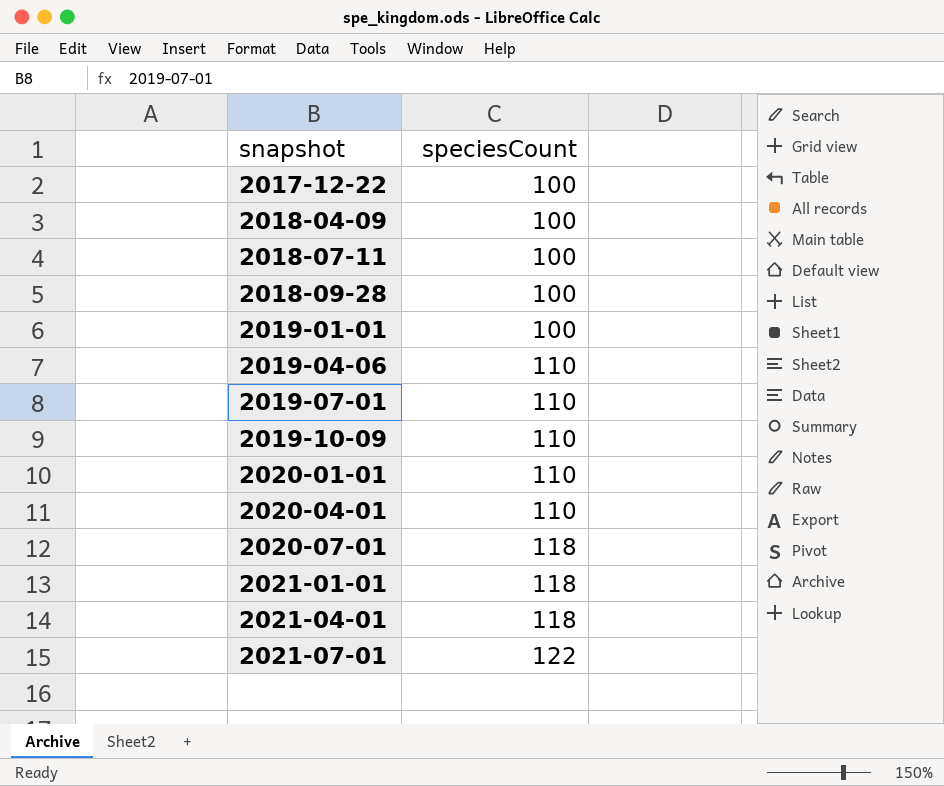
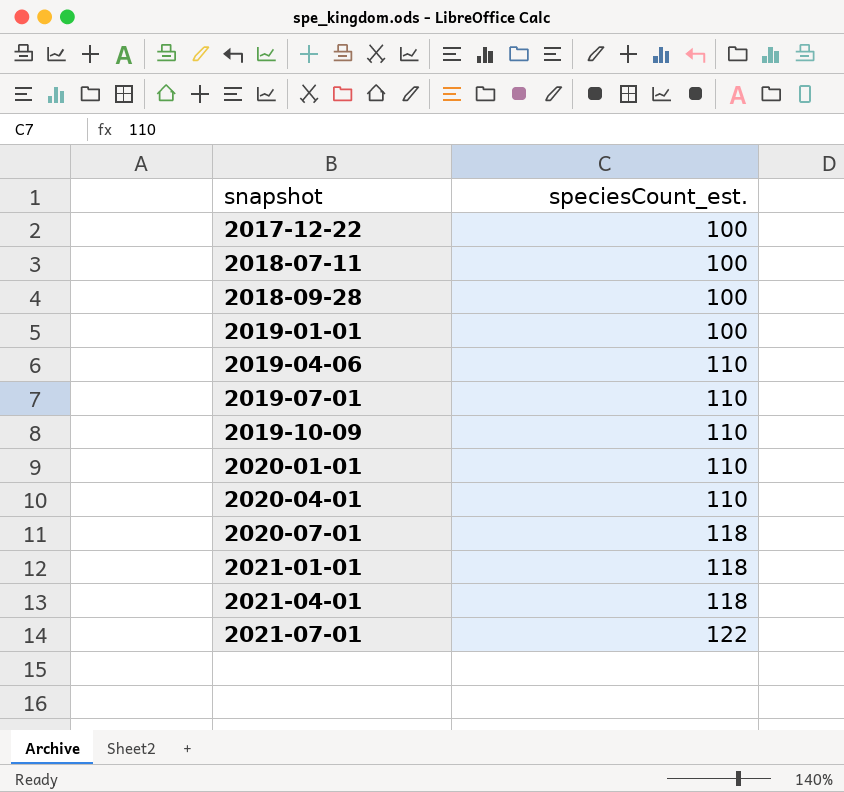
column name: speciesCount -> speciesCount_est.
row 2018-04-09: 100 -> none

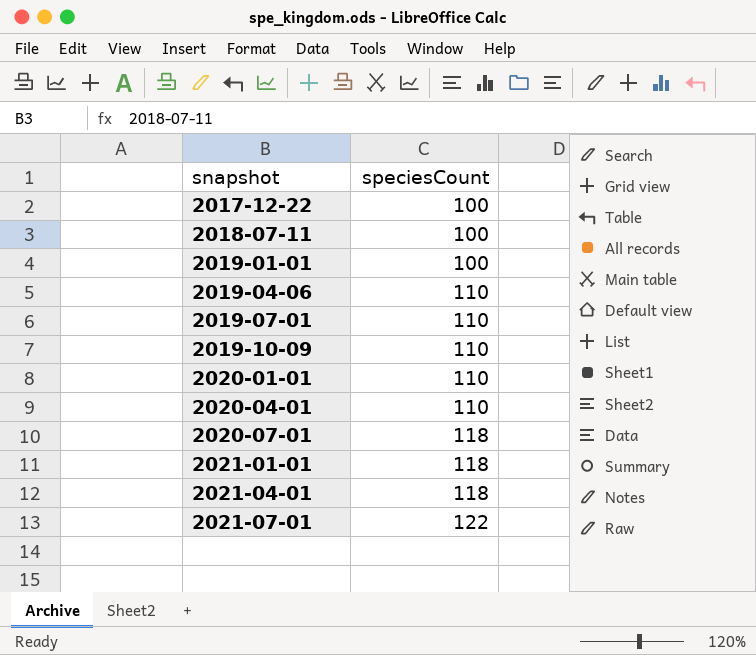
column name: speciesCount_est. -> speciesCount
row 2018-09-28: 100 -> none

